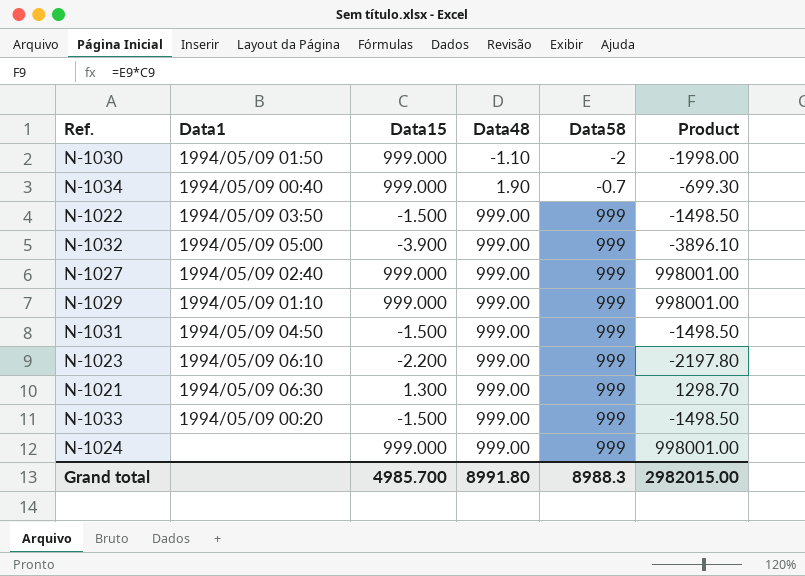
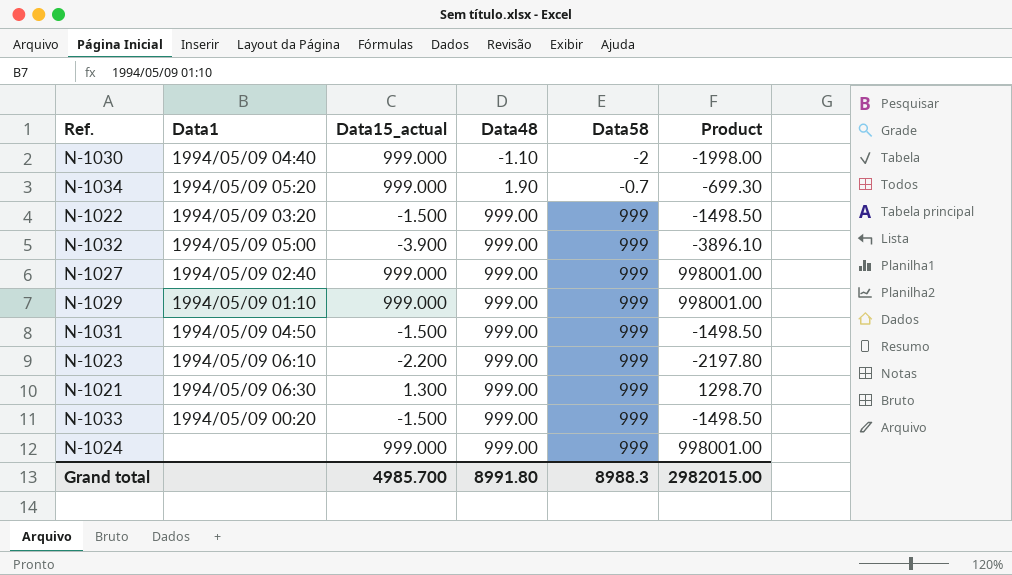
column name: Data15 -> Data15_actual
N-1030 | Data1: 1994/05/09 01:50 -> 1994/05/09 04:40
N-1034 | Data1: 1994/05/09 00:40 -> 1994/05/09 05:20
N-1022 | Data1: 1994/05/09 03:50 -> 1994/05/09 03:20

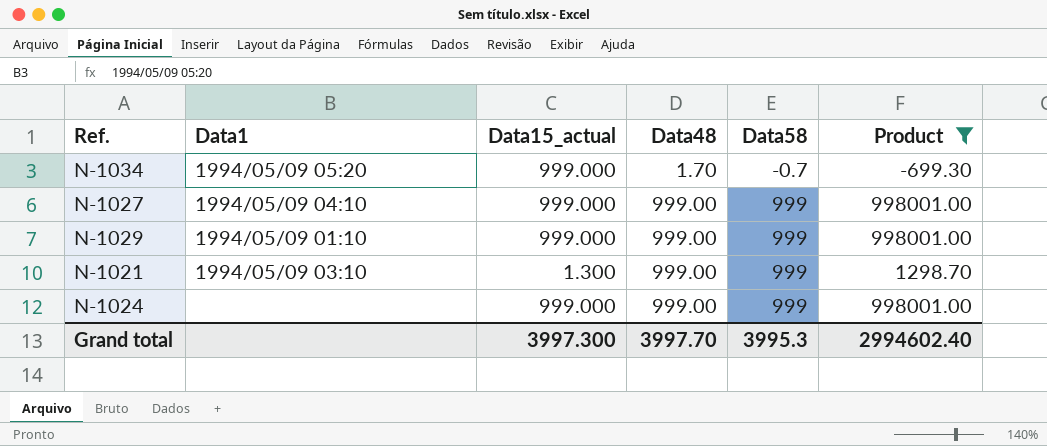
filter: none -> Product >= -699.30
N-1034 | Data48: 1.90 -> 1.70
N-1027 | Data1: 1994/05/09 02:40 -> 1994/05/09 04:10
N-1021 | Data1: 1994/05/09 06:30 -> 1994/05/09 03:10
Grand total | Data15_actual: 4985.700 -> 3997.300
Grand total | Data48: 8991.80 -> 3997.70
Grand total | Data58: 8988.3 -> 3995.3
Grand total | Product: 2982015.00 -> 2994602.40

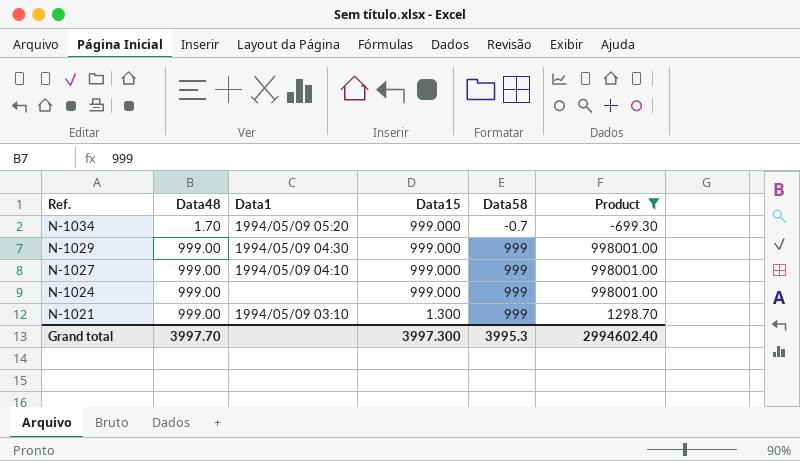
row order: Data48 ascending -> Ref. descending
column Data48 | position: 4 -> 2
column name: Data15_actual -> Data15
N-1029 | Data1: 1994/05/09 01:10 -> 1994/05/09 04:30

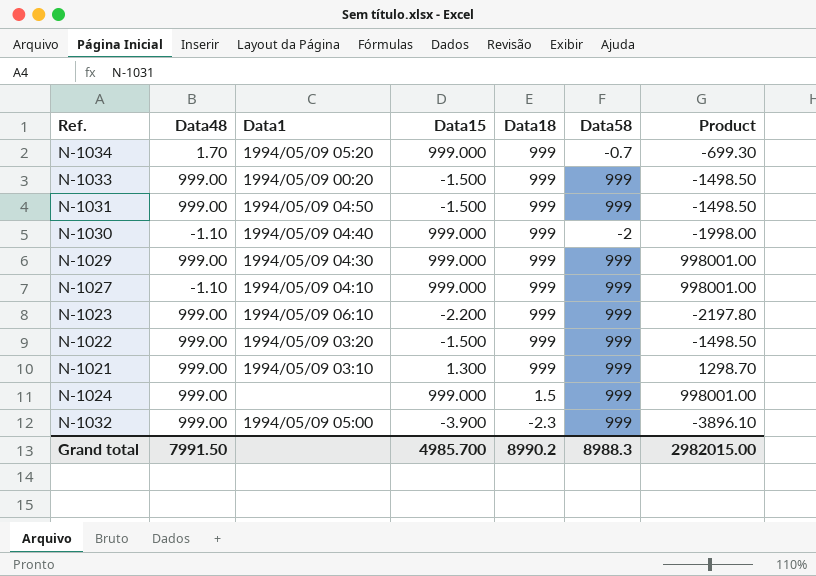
filter: Product >= -699.30 -> none
row order: Ref. descending -> Data18 descending
column Data18 | position: none -> 5
N-1027 | Data48: 999.00 -> -1.10
Grand total | Data48: 3997.70 -> 7991.50
Grand total | Data15: 3997.300 -> 4985.700
Grand total | Data58: 3995.3 -> 8988.3
Grand total | Product: 2994602.40 -> 2982015.00

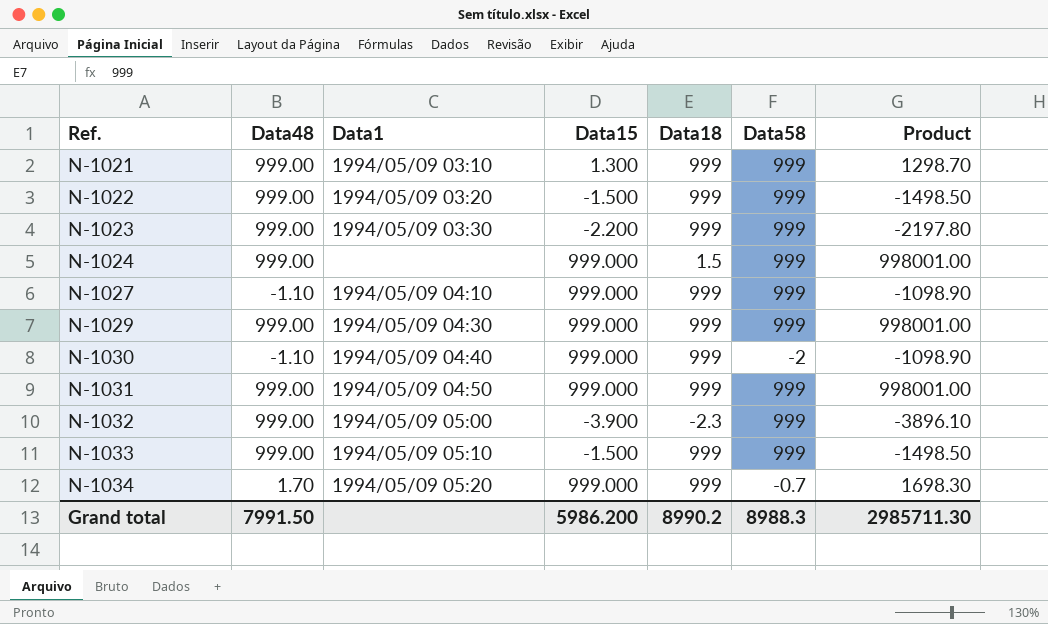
row order: Data18 descending -> Ref. ascending
column Product | formula: [Data15] * [Data58] -> [Data48] * [Data15]
N-1023 | Data1: 1994/05/09 06:10 -> 1994/05/09 03:30
N-1031 | Data15: -1.500 -> 999.000
N-1033 | Data1: 1994/05/09 00:20 -> 1994/05/09 05:10
Grand total | Data15: 4985.700 -> 5986.200
Grand total | Product: 2982015.00 -> 2985711.30

